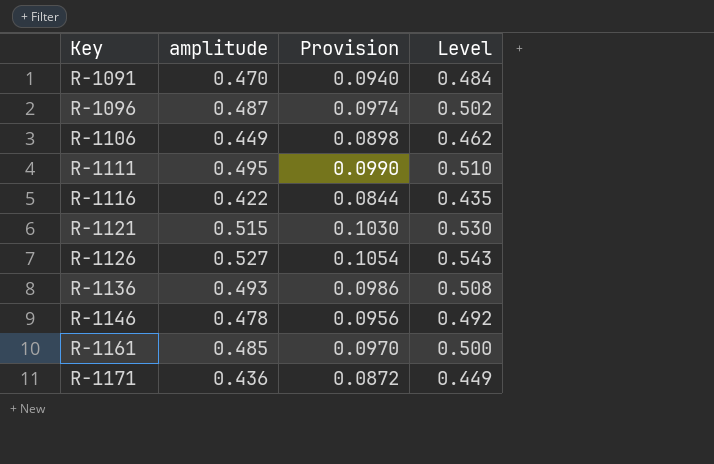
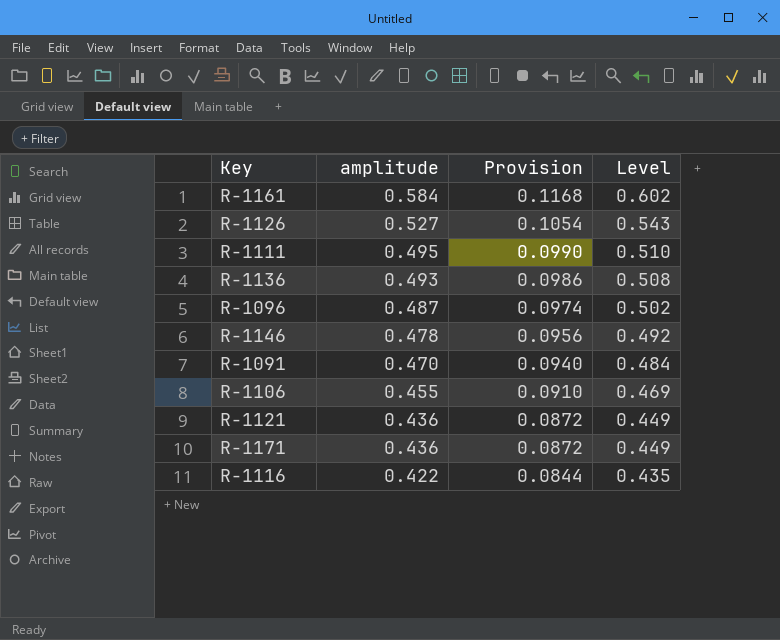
row order: Key ascending -> amplitude descending
R-1161 | amplitude: 0.485 -> 0.584
R-1161 | Provision: 0.0970 -> 0.1168
R-1161 | Level: 0.500 -> 0.602
R-1106 | amplitude: 0.449 -> 0.455
R-1106 | Provision: 0.0898 -> 0.0910
R-1106 | Level: 0.462 -> 0.469
R-1121 | amplitude: 0.515 -> 0.436
R-1121 | Provision: 0.1030 -> 0.0872
R-1121 | Level: 0.530 -> 0.449

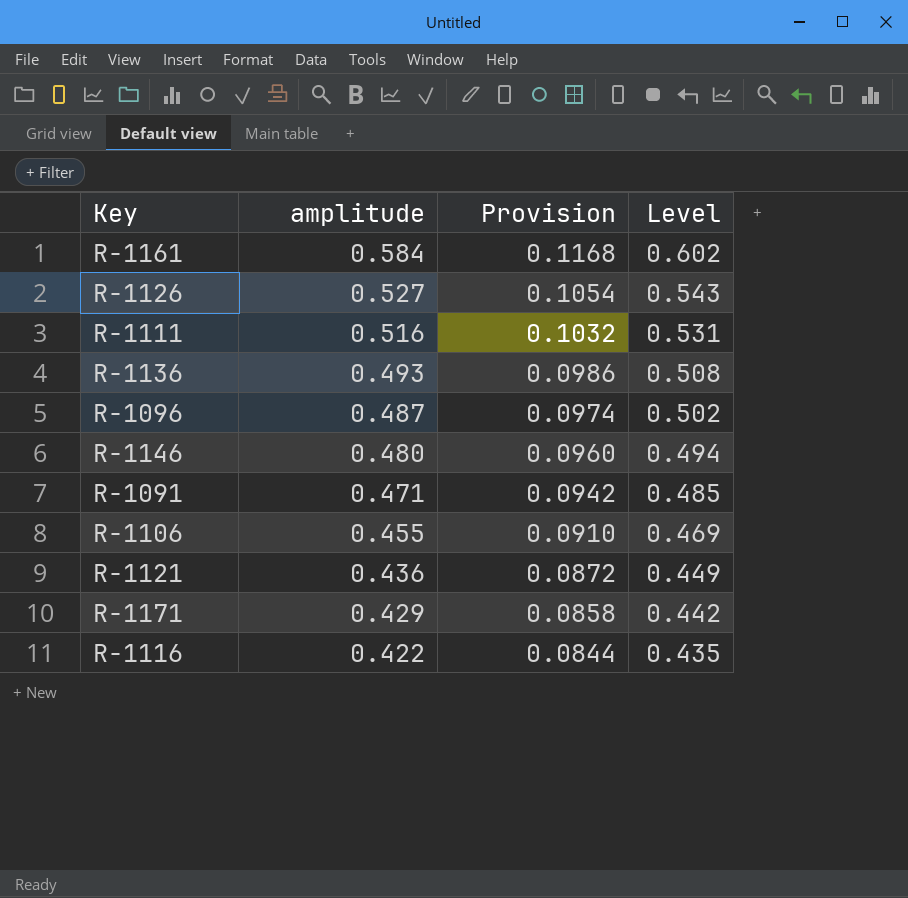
R-1111 | amplitude: 0.495 -> 0.516
R-1111 | Provision: 0.0990 -> 0.1032
R-1111 | Level: 0.510 -> 0.531
R-1146 | amplitude: 0.478 -> 0.480
R-1146 | Provision: 0.0956 -> 0.0960
R-1146 | Level: 0.492 -> 0.494
R-1091 | amplitude: 0.470 -> 0.471
R-1091 | Provision: 0.0940 -> 0.0942
R-1091 | Level: 0.484 -> 0.485
R-1171 | amplitude: 0.436 -> 0.429
R-1171 | Provision: 0.0872 -> 0.0858
R-1171 | Level: 0.449 -> 0.442

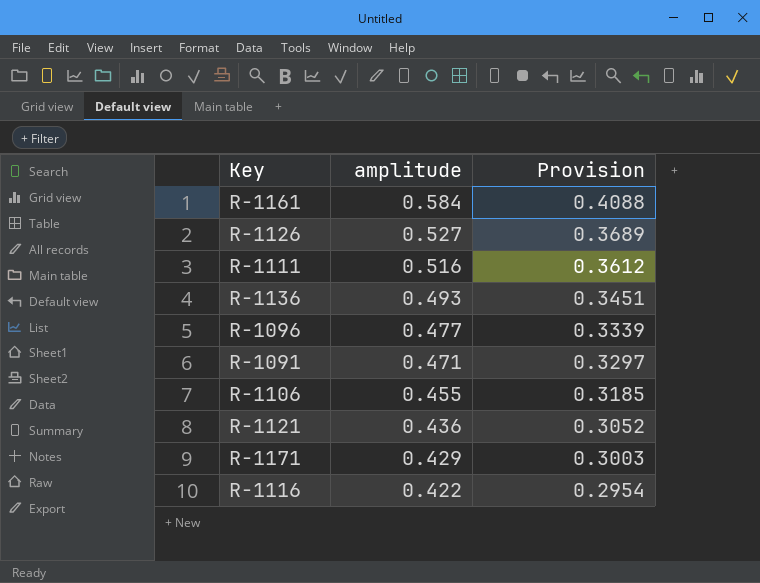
column Level | formula: [amplitude] * 1.03 -> none
column Provision | formula: [amplitude] * 0.2 -> [amplitude] * 0.7
row R-1146: 0.480 | 0.0960 | 0.494 -> none
R-1096 | amplitude: 0.487 -> 0.477

